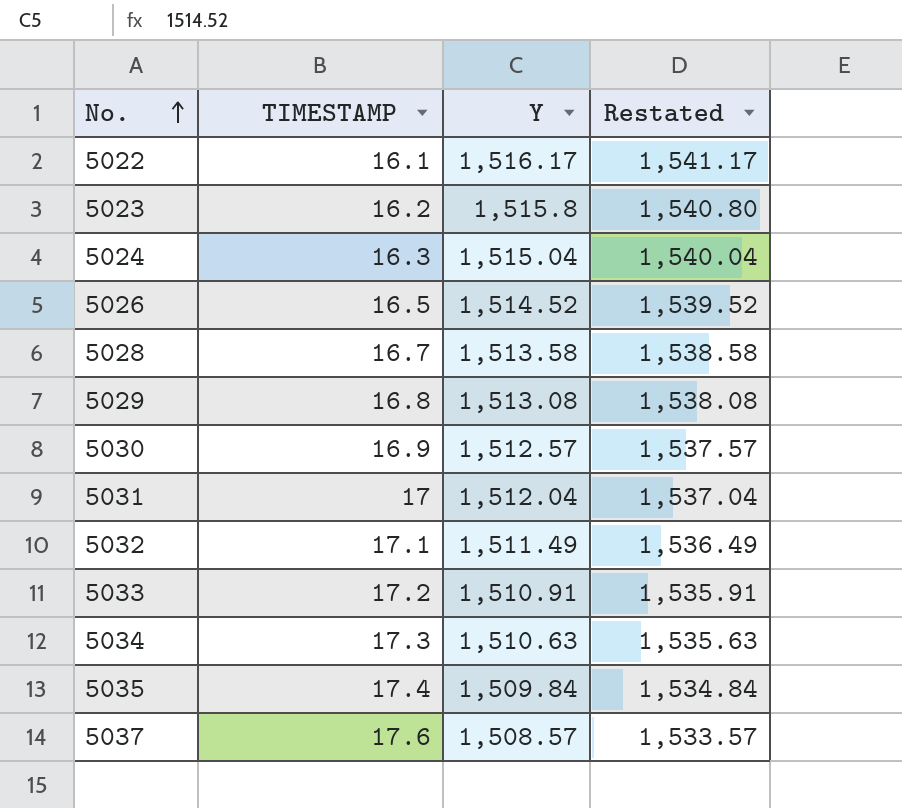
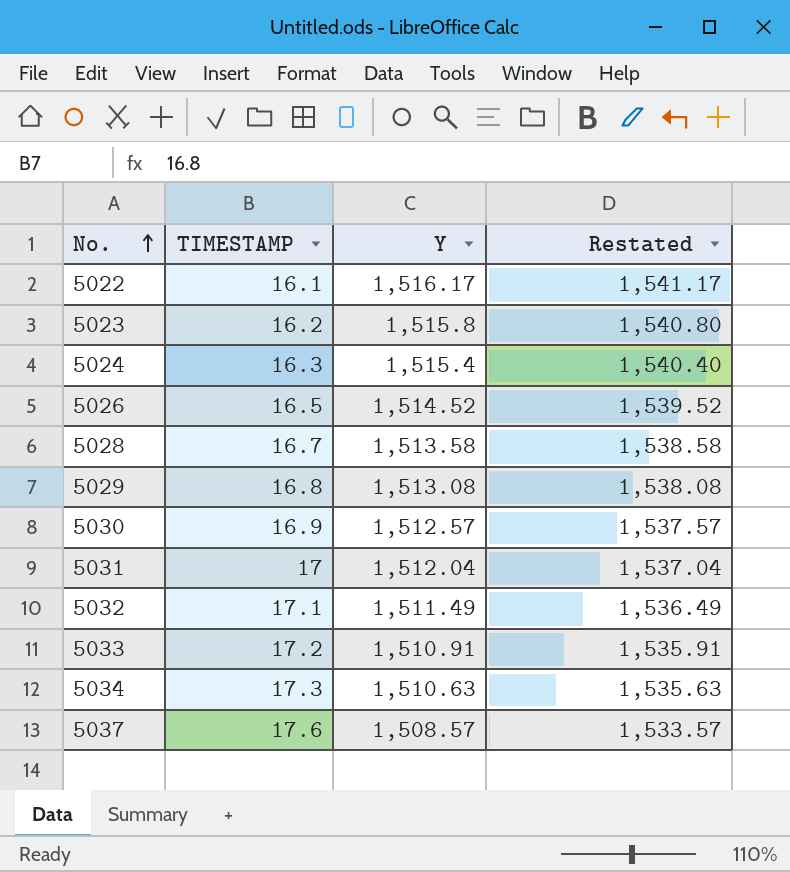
row 5035: 17.4 | 1,509.84 | 1,534.84 -> none
5024 | Y: 1,515.04 -> 1,515.4
5024 | Restated: 1,540.04 -> 1,540.40

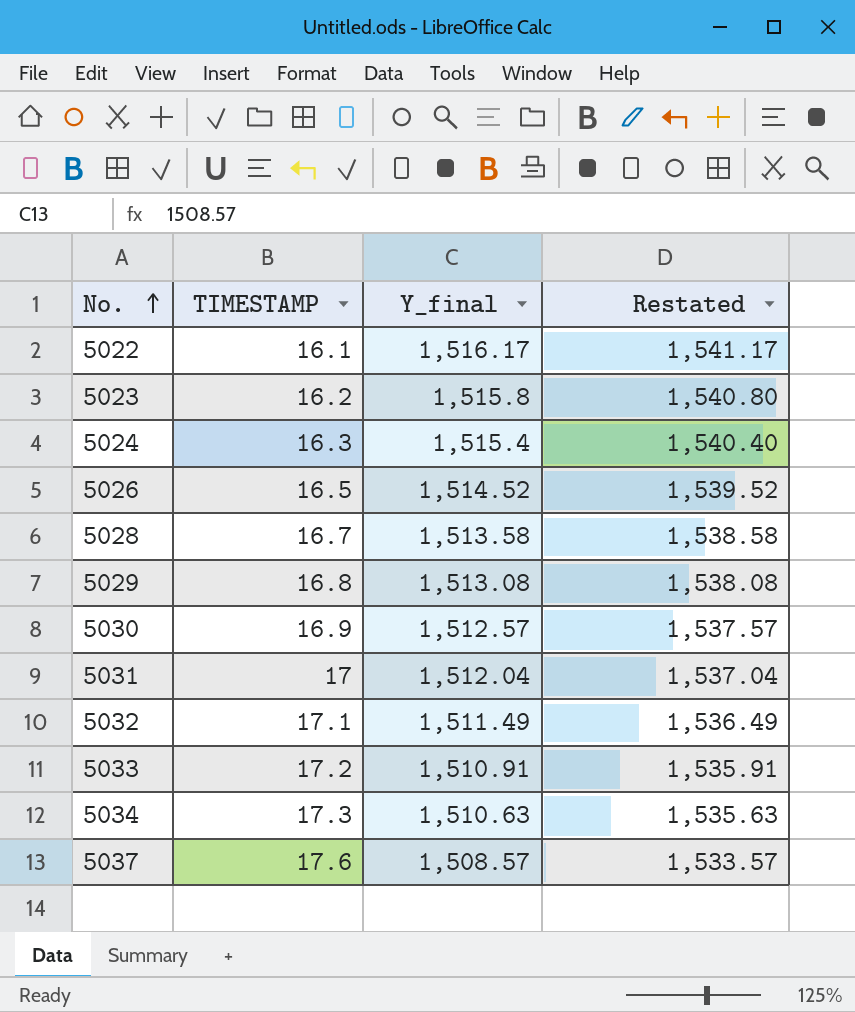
column name: Y -> Y_final

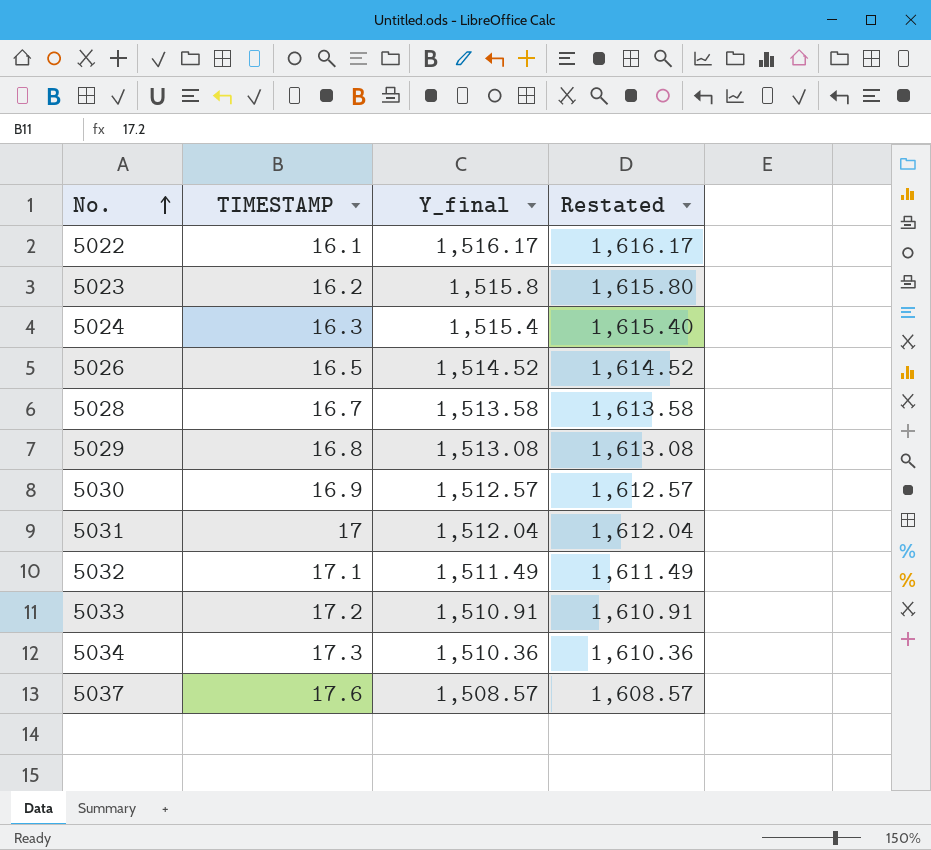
column Restated | formula: [Y_final] + 25 -> [Y_final] + 100
5034 | Y_final: 1,510.63 -> 1,510.36

